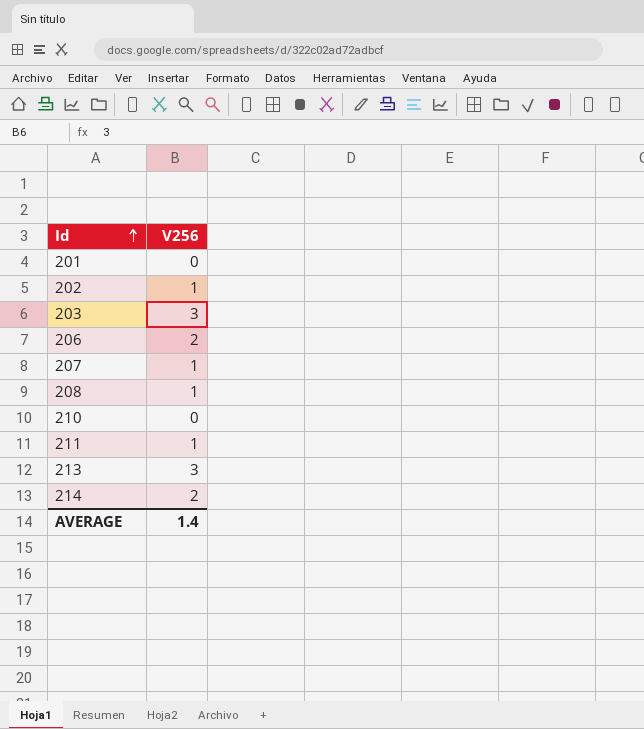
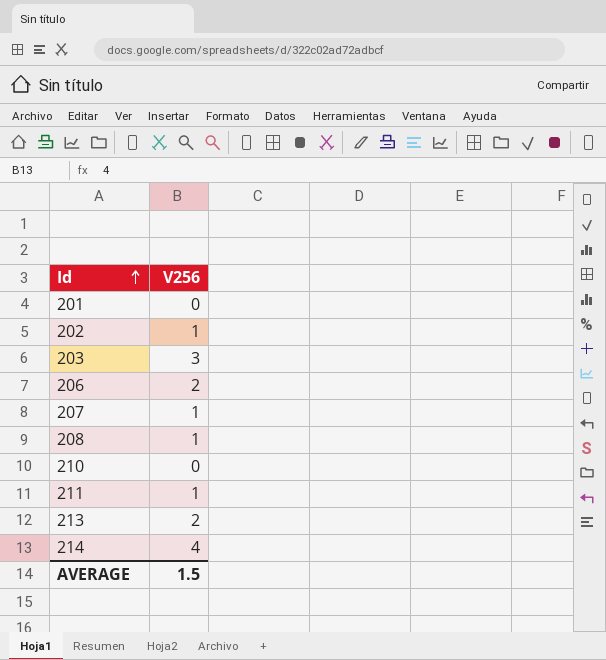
213 | V256: 3 -> 2
214 | V256: 2 -> 4
AVERAGE | V256: 1.4 -> 1.5

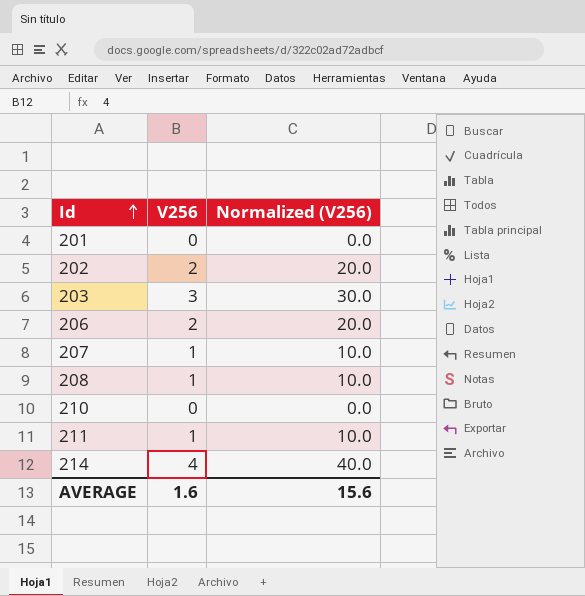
column Normalized (V256) | formula: none -> [V256] * 10
row 213: 2 -> none
202 | V256: 1 -> 2
AVERAGE | V256: 1.5 -> 1.6

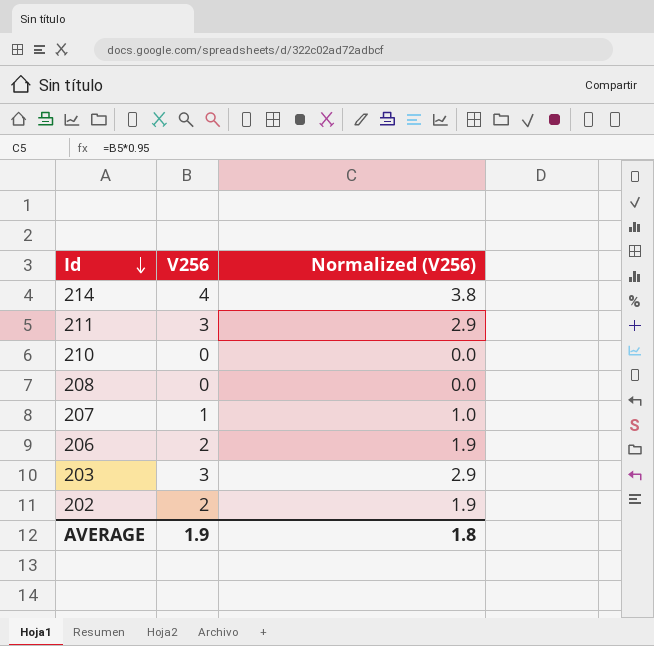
row order: Id ascending -> Id descending
column Normalized (V256) | formula: [V256] * 10 -> [V256] * 0.95
row 201: 0 | 0.0 -> none
211 | V256: 1 -> 3
208 | V256: 1 -> 0
AVERAGE | V256: 1.6 -> 1.9
AVERAGE | Normalized (V256): 15.6 -> 1.8

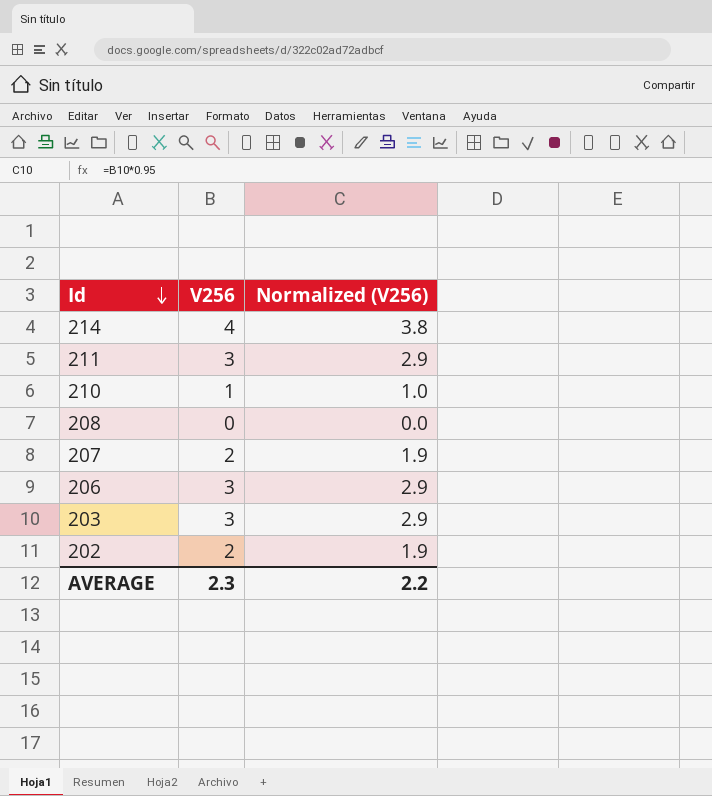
210 | V256: 0 -> 1
210 | Normalized (V256): 0.0 -> 1.0
207 | V256: 1 -> 2
207 | Normalized (V256): 1.0 -> 1.9
206 | V256: 2 -> 3
206 | Normalized (V256): 1.9 -> 2.9
AVERAGE | V256: 1.9 -> 2.3
AVERAGE | Normalized (V256): 1.8 -> 2.2

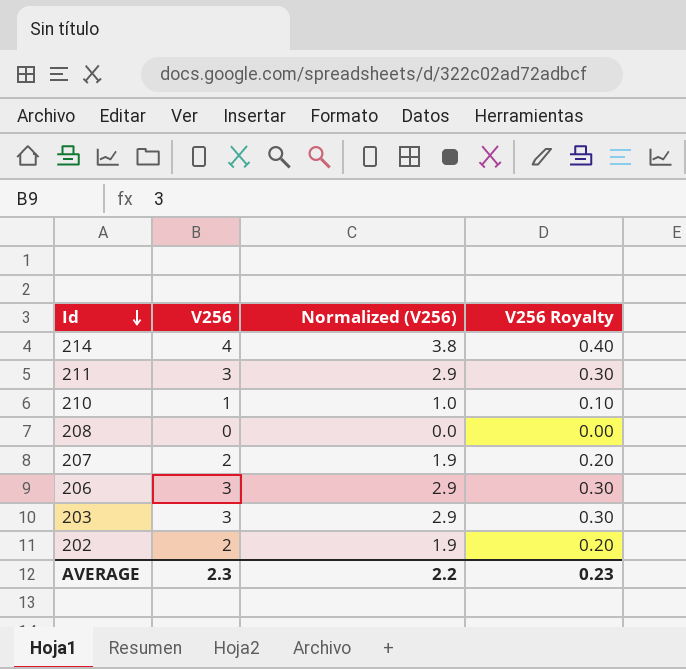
column V256 Royalty | formula: none -> [V256] * 0.1

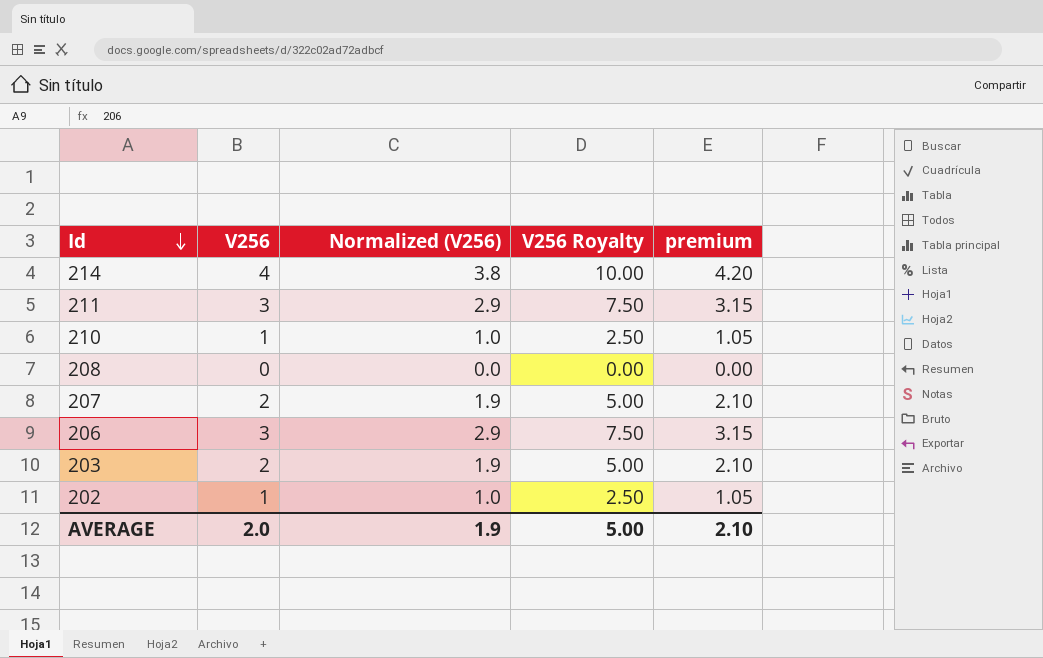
column V256 Royalty | formula: [V256] * 0.1 -> [V256] * 2.5
column premium | formula: none -> [V256] * 1.05
203 | V256: 3 -> 2
203 | Normalized (V256): 2.9 -> 1.9
202 | V256: 2 -> 1
202 | Normalized (V256): 1.9 -> 1.0
AVERAGE | V256: 2.3 -> 2.0
AVERAGE | Normalized (V256): 2.2 -> 1.9
AVERAGE | V256 Royalty: 0.23 -> 5.00

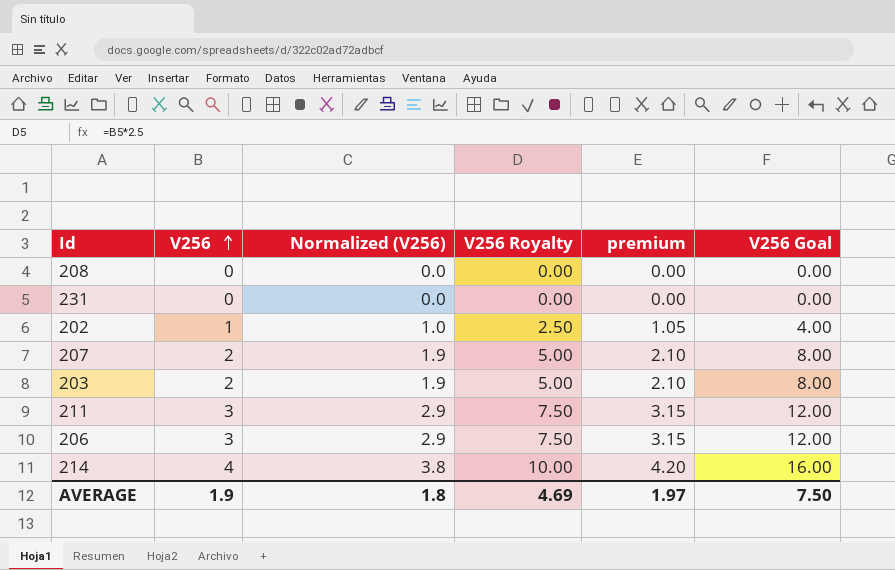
row order: Id descending -> V256 ascending
column V256 Goal | formula: none -> [V256] * 4
row 210: 1 | 1.0 | 2.50 | 1.05 -> none
row 231: none -> 0 | 0.0 | 0.00 | 0.00 | 0.00
AVERAGE | V256: 2.0 -> 1.9
AVERAGE | Normalized (V256): 1.9 -> 1.8
AVERAGE | V256 Royalty: 5.00 -> 4.69
AVERAGE | premium: 2.10 -> 1.97

